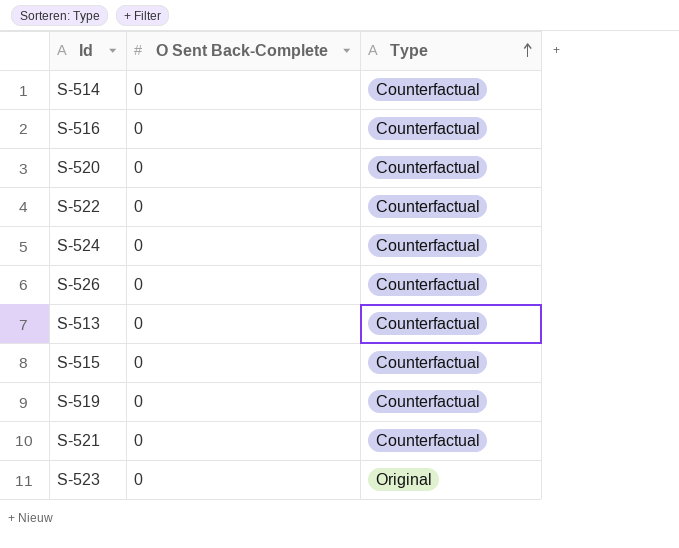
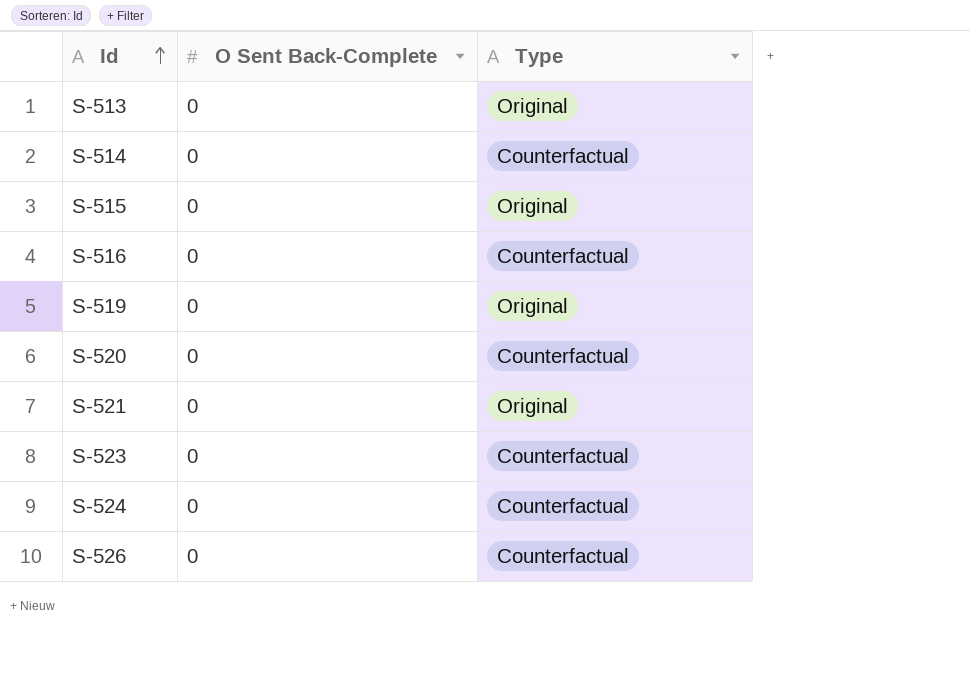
row order: Type ascending -> Id ascending
row S-522: 0 | Counterfactual -> none
S-513 | Type: Counterfactual -> Original
S-515 | Type: Counterfactual -> Original
S-519 | Type: Counterfactual -> Original
S-521 | Type: Counterfactual -> Original
S-523 | Type: Original -> Counterfactual

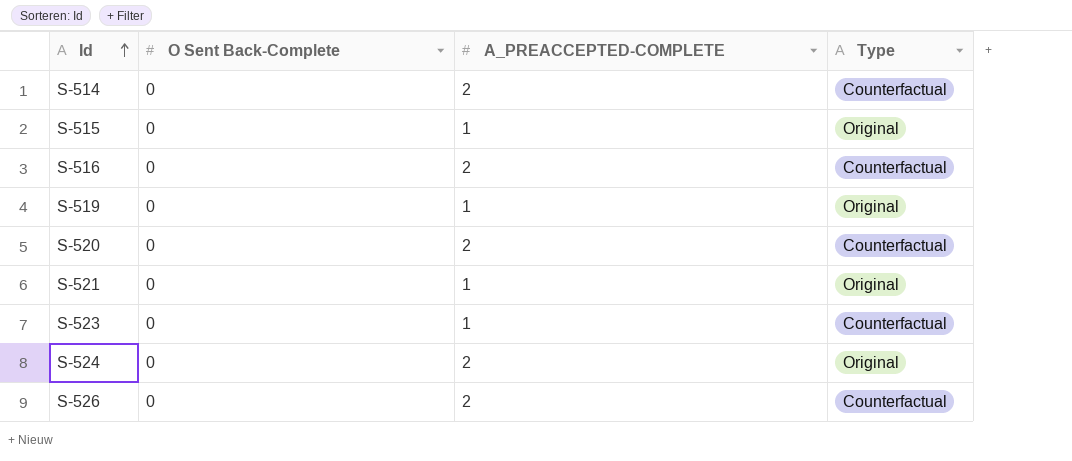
column A_PREACCEPTED-COMPLETE | position: none -> 3
row S-513: 0 | Original -> none
S-524 | Type: Counterfactual -> Original

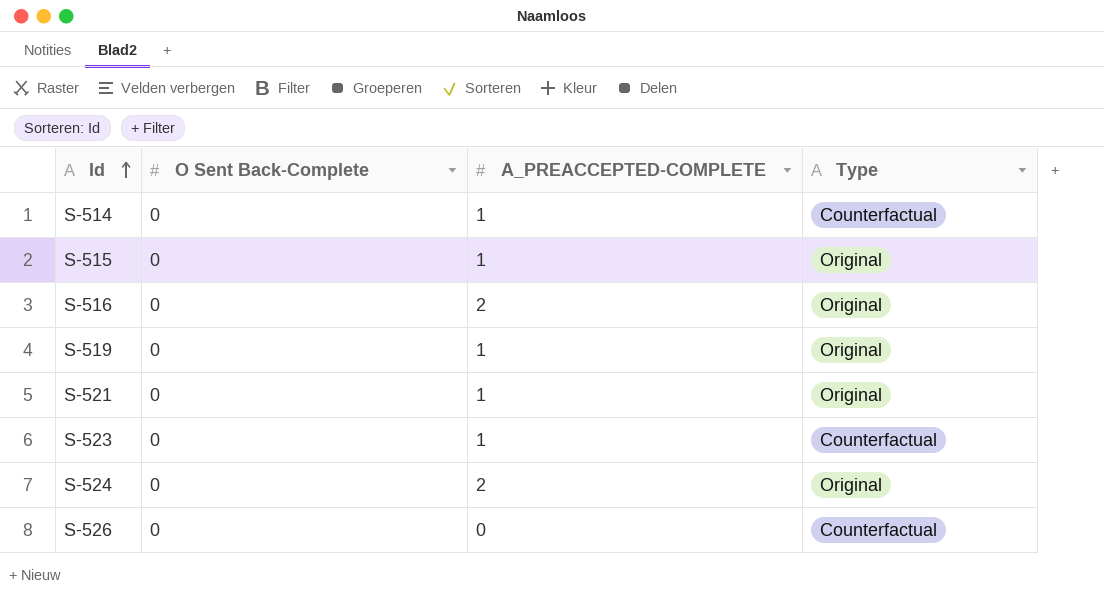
row S-520: 0 | 2 | Counterfactual -> none
S-514 | A_PREACCEPTED-COMPLETE: 2 -> 1
S-516 | Type: Counterfactual -> Original
S-526 | A_PREACCEPTED-COMPLETE: 2 -> 0

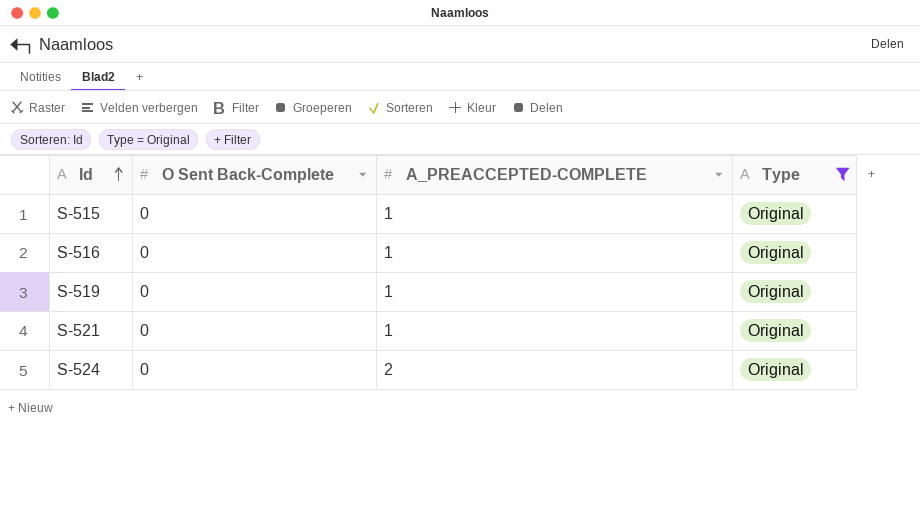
filter: none -> Type = Original
S-516 | A_PREACCEPTED-COMPLETE: 2 -> 1

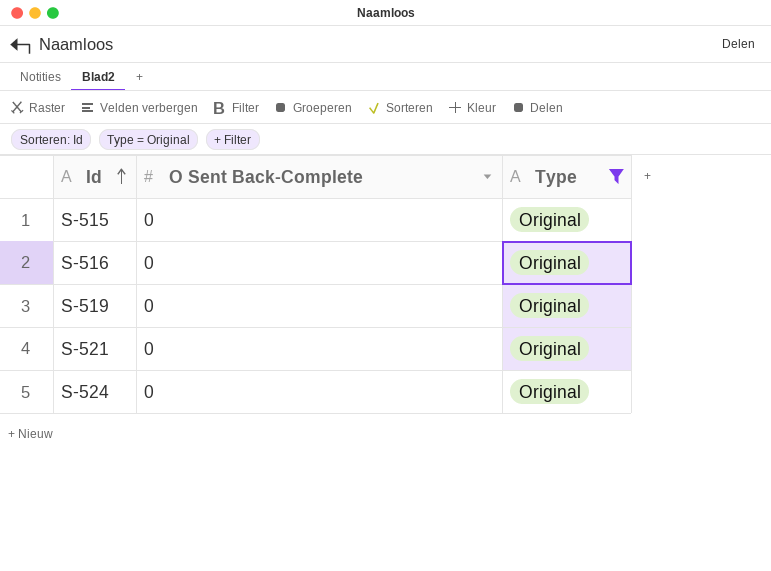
column A_PREACCEPTED-COMPLETE | position: 3 -> none

